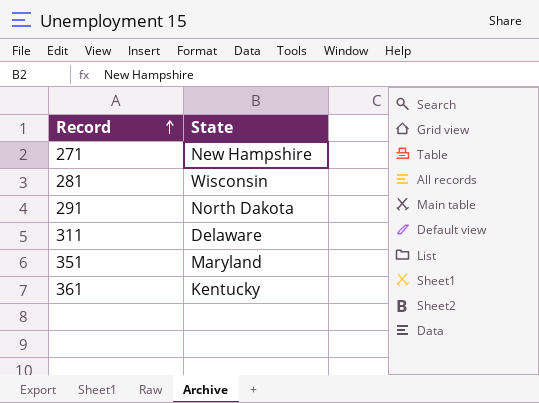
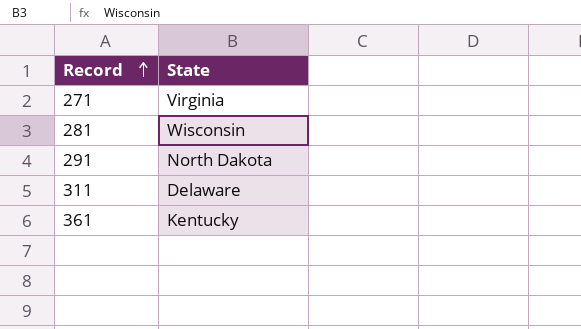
row 351: Maryland -> none
271 | State: New Hampshire -> Virginia

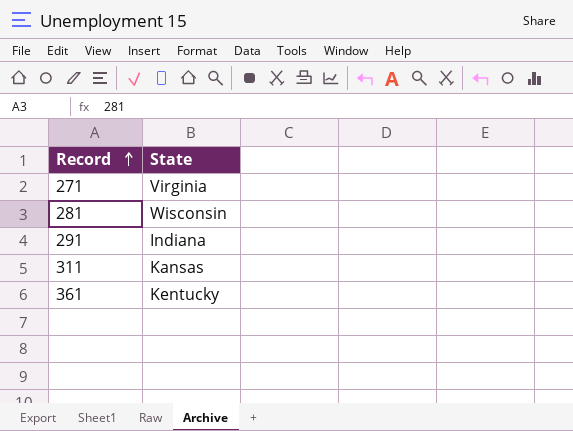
291 | State: North Dakota -> Indiana
311 | State: Delaware -> Kansas

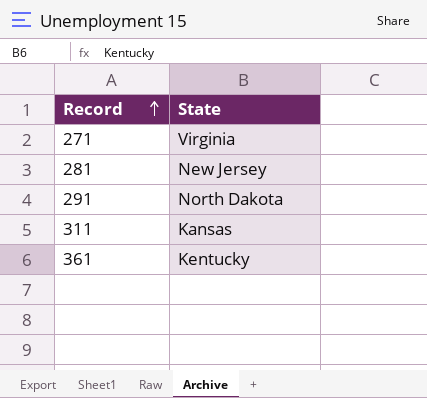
281 | State: Wisconsin -> New Jersey
291 | State: Indiana -> North Dakota

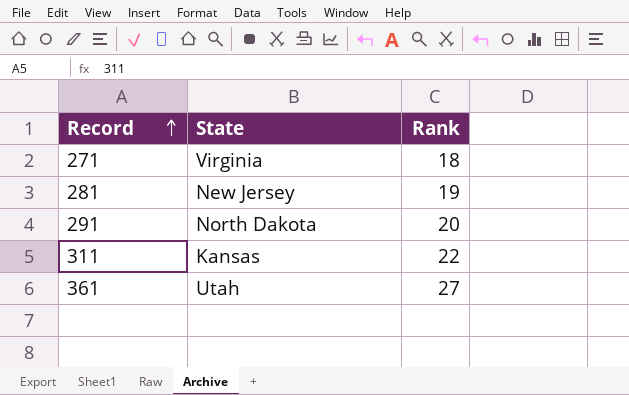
column Rank | position: none -> 3
361 | State: Kentucky -> Utah

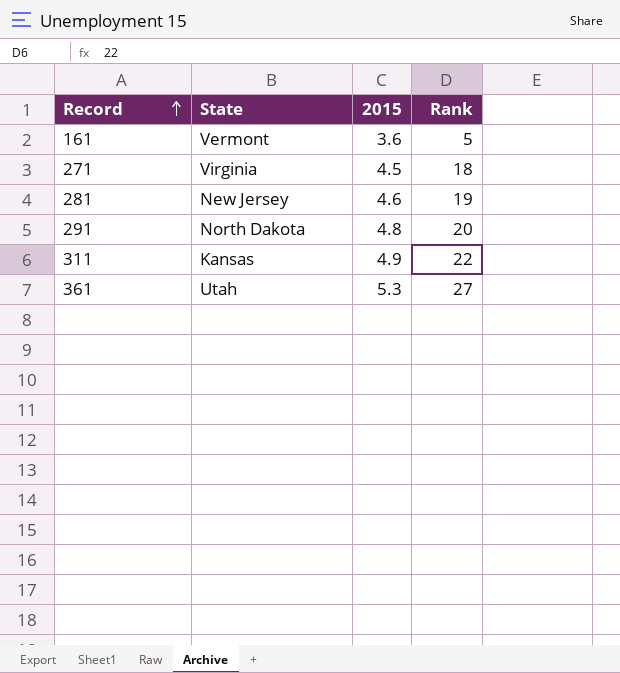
column 2015 | position: none -> 3
row 161: none -> Vermont | 3.6 | 5

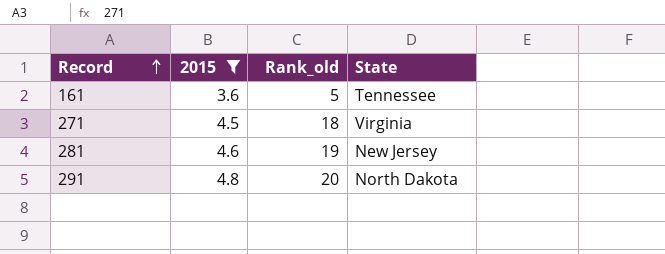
filter: none -> 2015 <= 4.8
column name: Rank -> Rank_old
column State | position: 2 -> 4
161 | State: Vermont -> Tennessee

